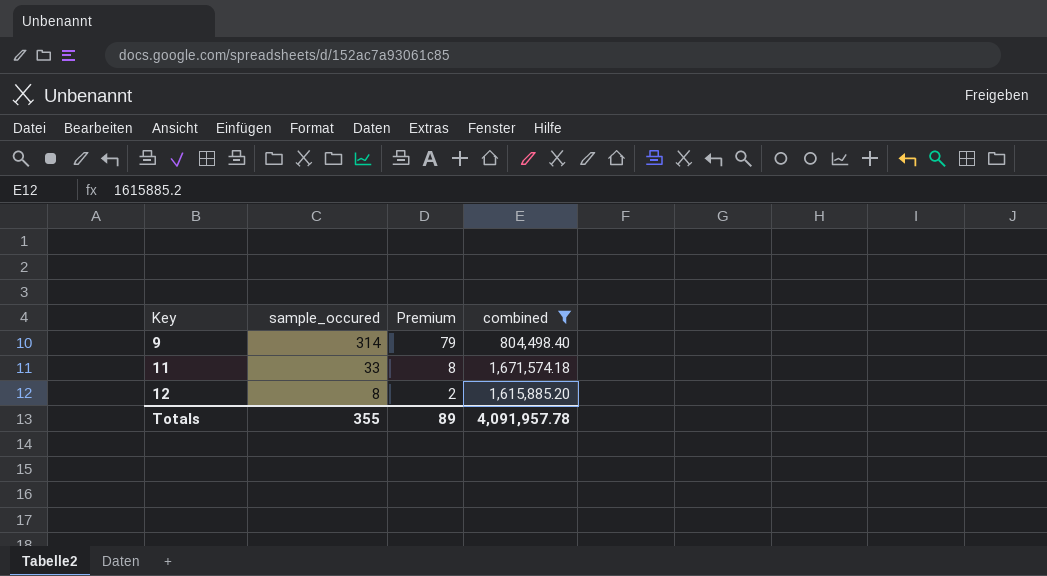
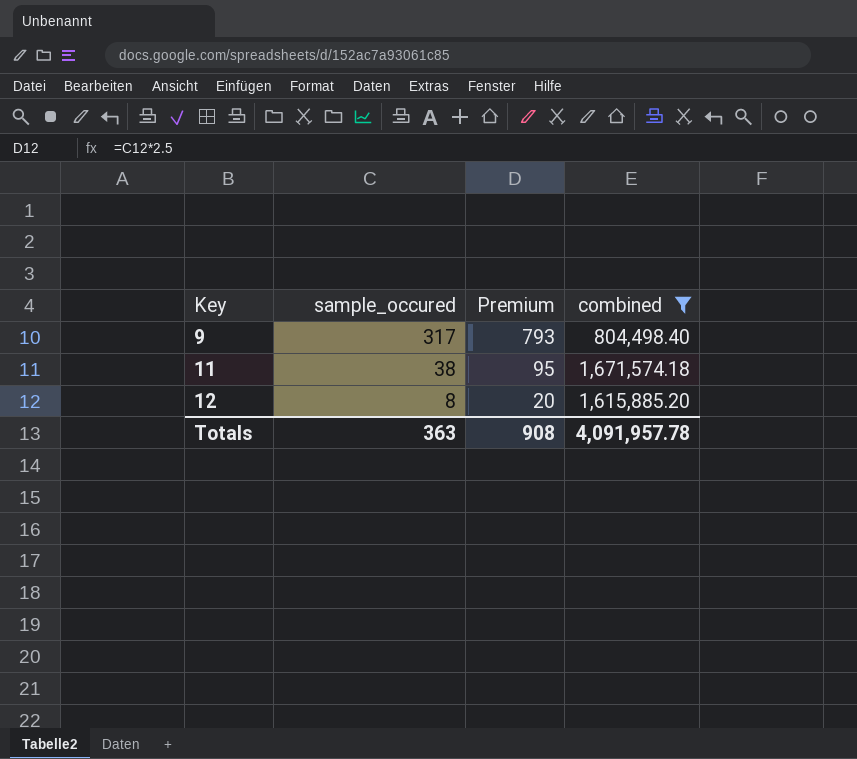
column Premium | formula: [sample_occured] * 0.25 -> [sample_occured] * 2.5
9 | sample_occured: 314 -> 317
11 | sample_occured: 33 -> 38
Totals | sample_occured: 355 -> 363
Totals | Premium: 89 -> 908

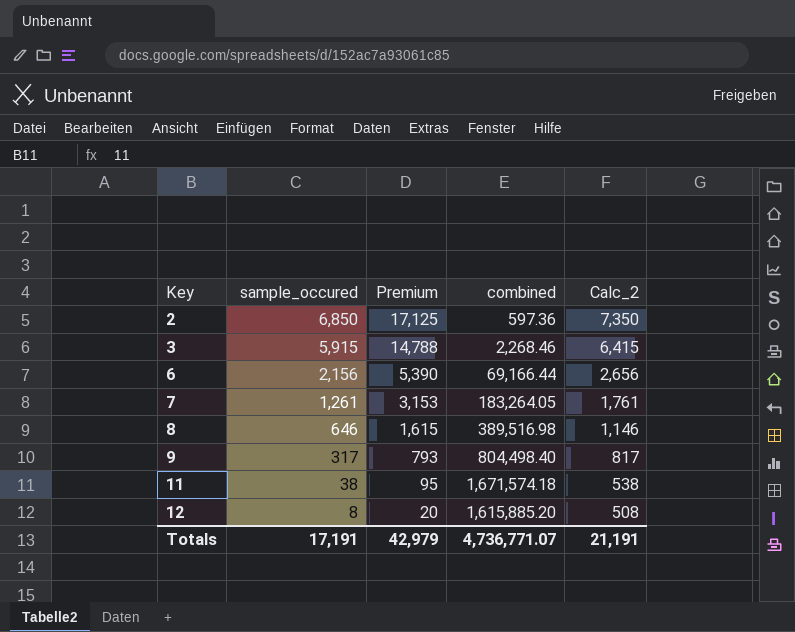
filter: combined >= 804,498.40 -> none
column Calc_2 | formula: none -> [sample_occured] + 500
Totals | sample_occured: 363 -> 17,191
Totals | Premium: 908 -> 42,979
Totals | combined: 4,091,957.78 -> 4,736,771.07

